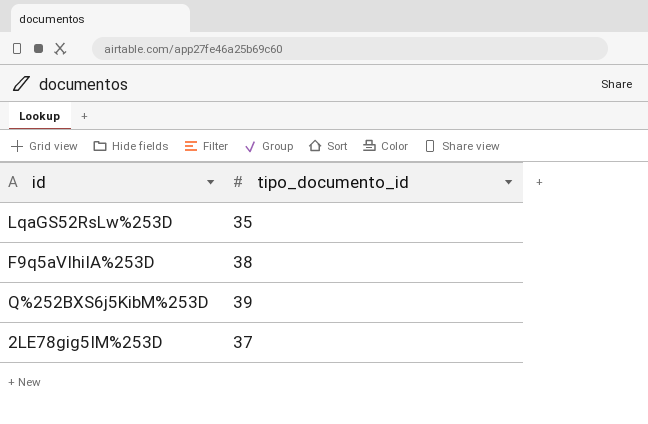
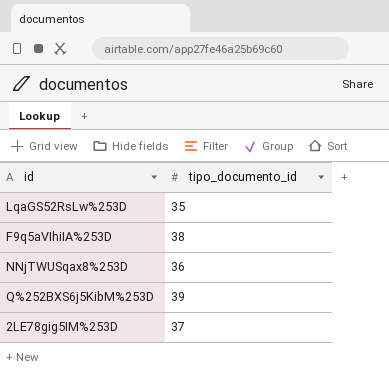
row NNjTWUSqax8%253D: none -> 36

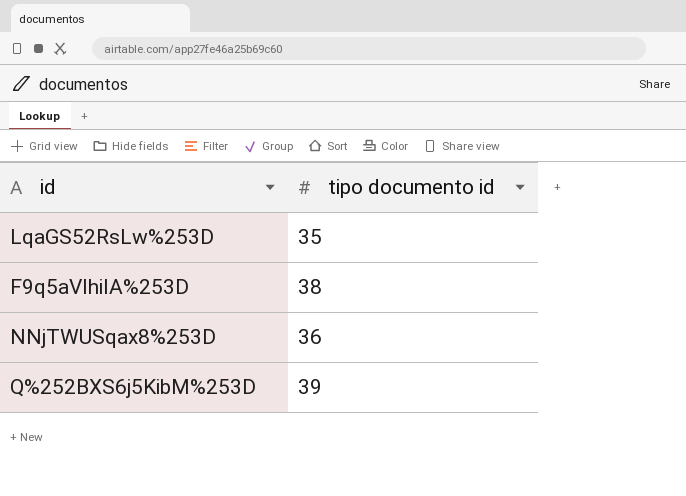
column name: tipo_documento_id -> tipo documento id
row 2LE78gig5IM%253D: 37 -> none

